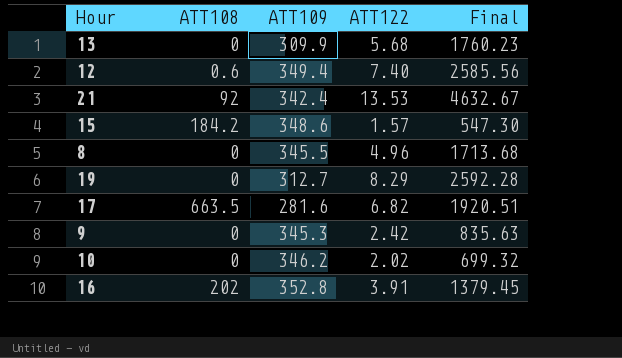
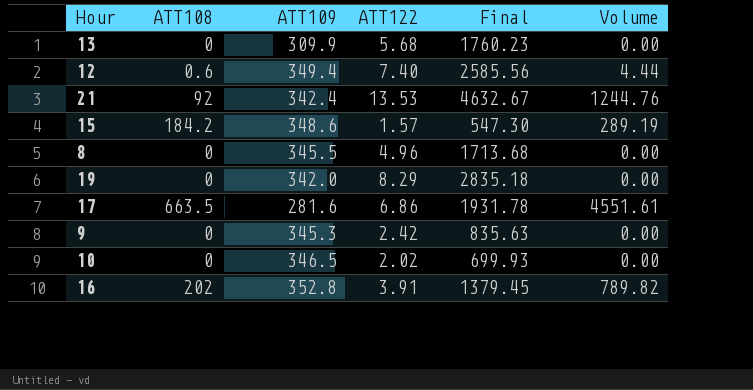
column Volume | formula: none -> [ATT108] * [ATT122]
19 | ATT109: 312.7 -> 342.0
19 | Final: 2592.28 -> 2835.18
17 | ATT122: 6.82 -> 6.86
17 | Final: 1920.51 -> 1931.78
10 | ATT109: 346.2 -> 346.5
10 | Final: 699.32 -> 699.93

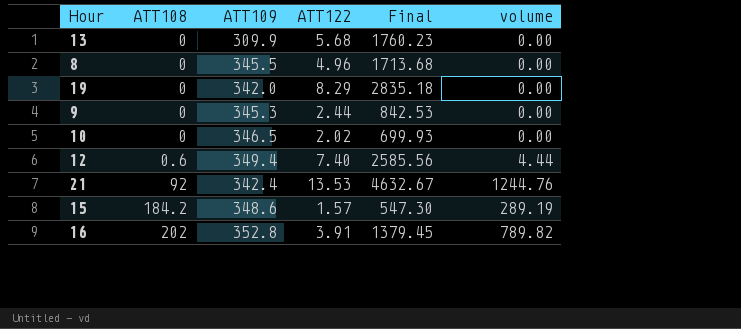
row order: none -> ATT108 ascending
column name: Volume -> volume
row 17: 663.5 | 281.6 | 6.86 | 1931.78 | 4551.61 -> none
9 | ATT122: 2.42 -> 2.44
9 | Final: 835.63 -> 842.53

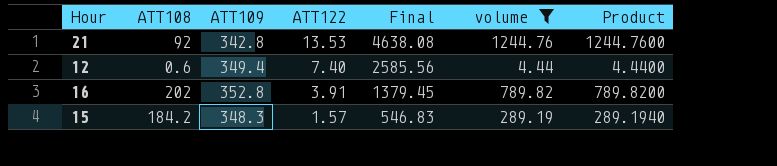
filter: none -> volume != 0.00
row order: ATT108 ascending -> ATT122 descending
column Product | formula: none -> [ATT108] * [ATT122]
21 | ATT109: 342.4 -> 342.8
21 | Final: 4632.67 -> 4638.08
15 | ATT109: 348.6 -> 348.3
15 | Final: 547.30 -> 546.83

